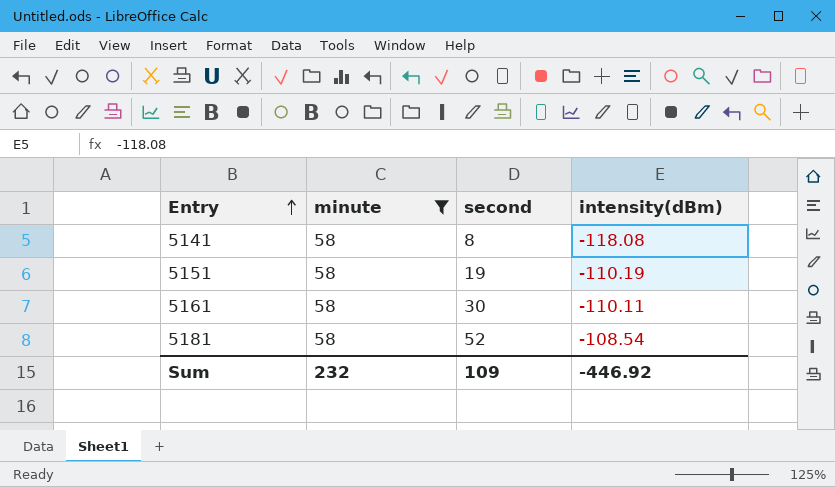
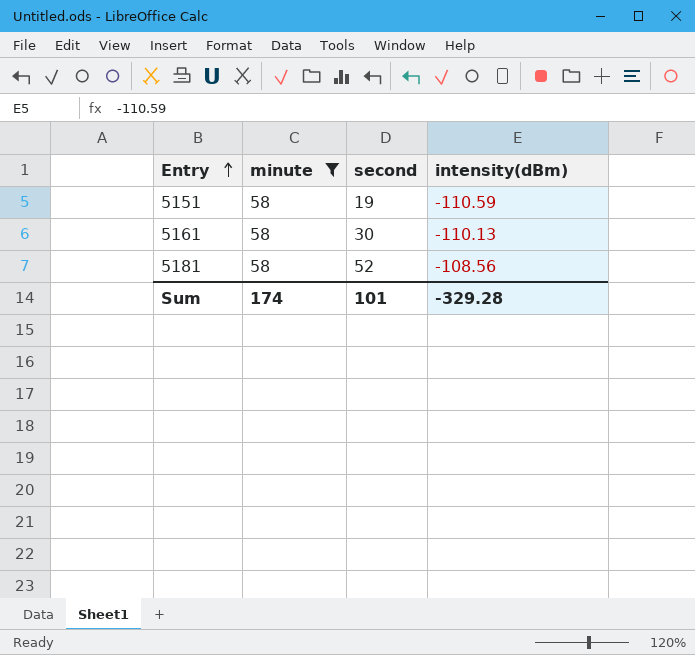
row 5141: 58 | 8 | -118.08 -> none
5151 | intensity(dBm): -110.19 -> -110.59
5161 | intensity(dBm): -110.11 -> -110.13
5181 | intensity(dBm): -108.54 -> -108.56
Sum | minute: 232 -> 174
Sum | second: 109 -> 101
Sum | intensity(dBm): -446.92 -> -329.28

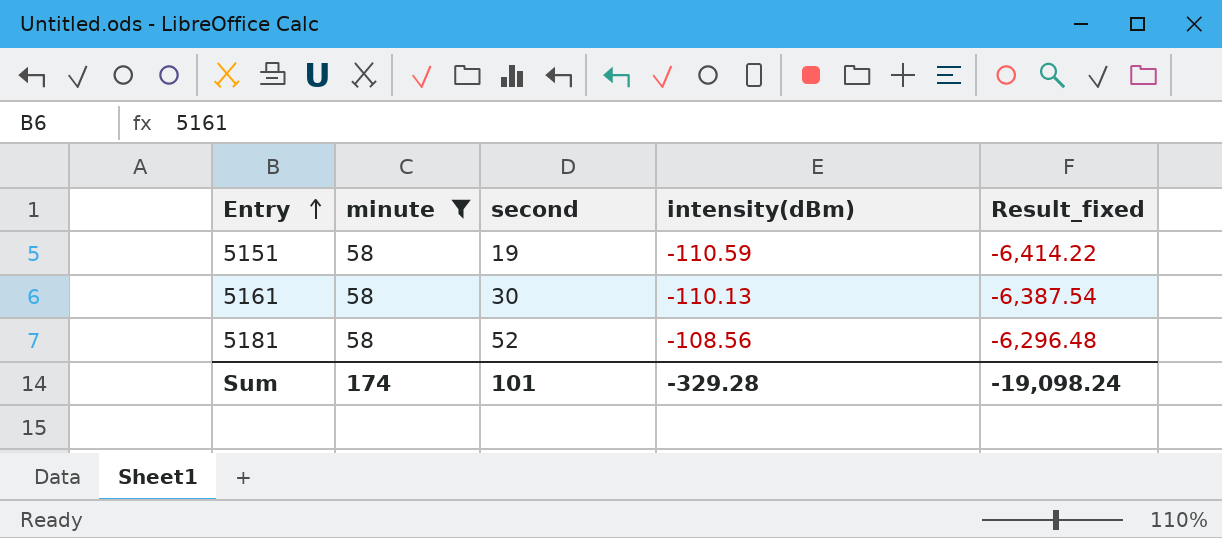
column Result_fixed | formula: none -> [minute] * [intensity(dBm)]

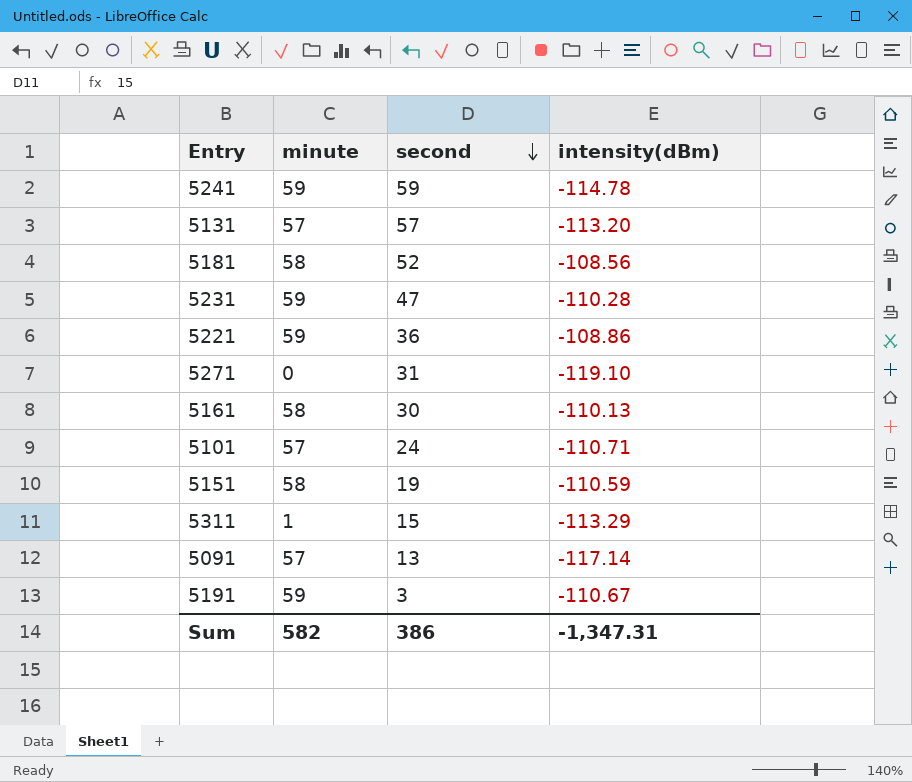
filter: minute = 58 -> none
row order: Entry ascending -> second descending
column Result_fixed | formula: [minute] * [intensity(dBm)] -> none
Sum | minute: 174 -> 582
Sum | second: 101 -> 386
Sum | intensity(dBm): -329.28 -> -1,347.31

